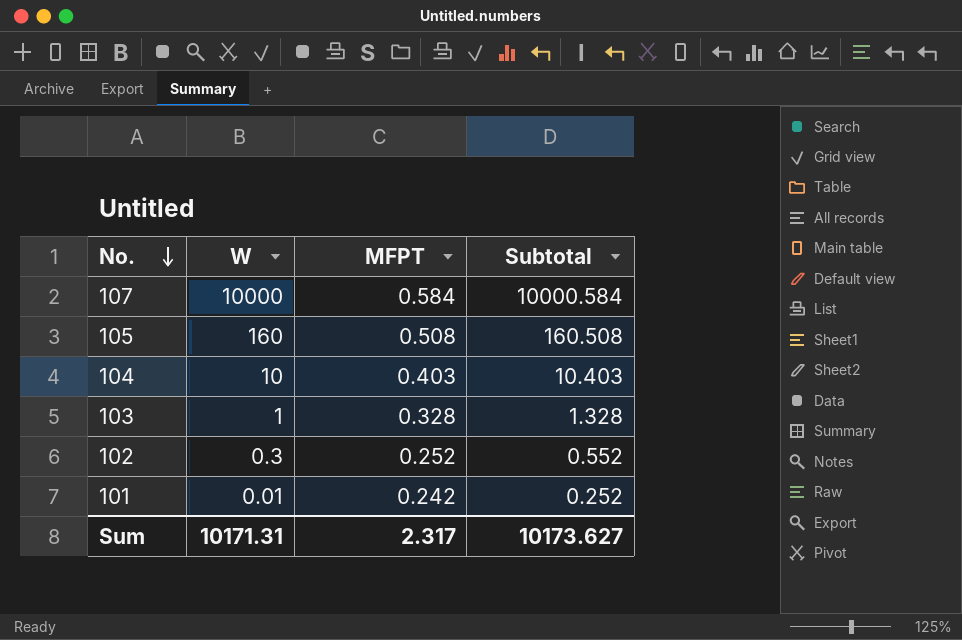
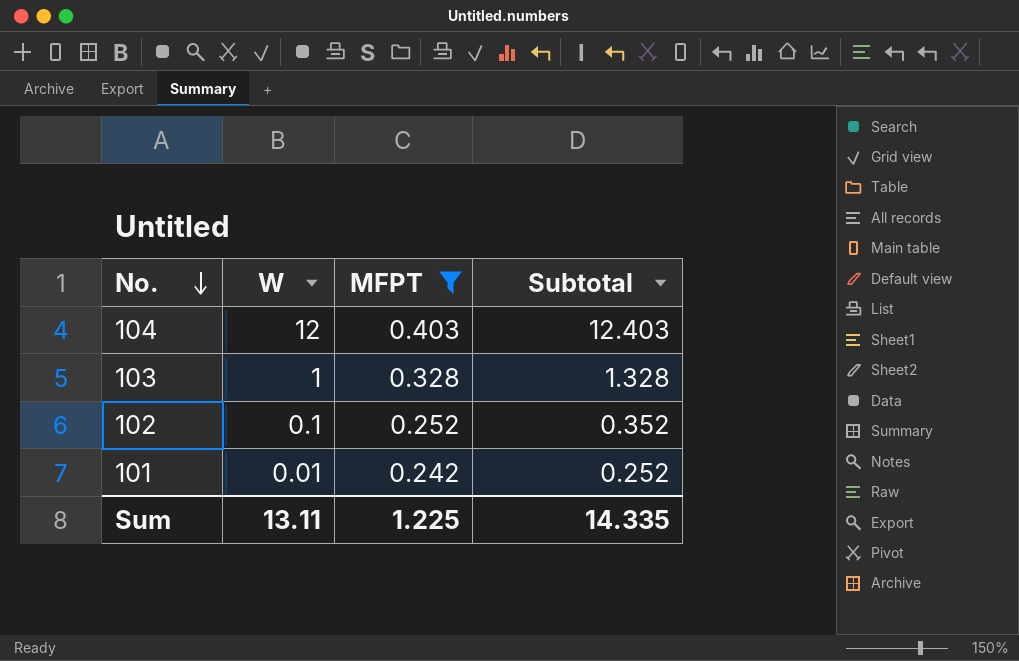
filter: none -> MFPT <= 0.403
104 | W: 10 -> 12
104 | Subtotal: 10.403 -> 12.403
102 | W: 0.3 -> 0.1
102 | Subtotal: 0.552 -> 0.352
Sum | W: 10171.31 -> 13.11
Sum | MFPT: 2.317 -> 1.225
Sum | Subtotal: 10173.627 -> 14.335

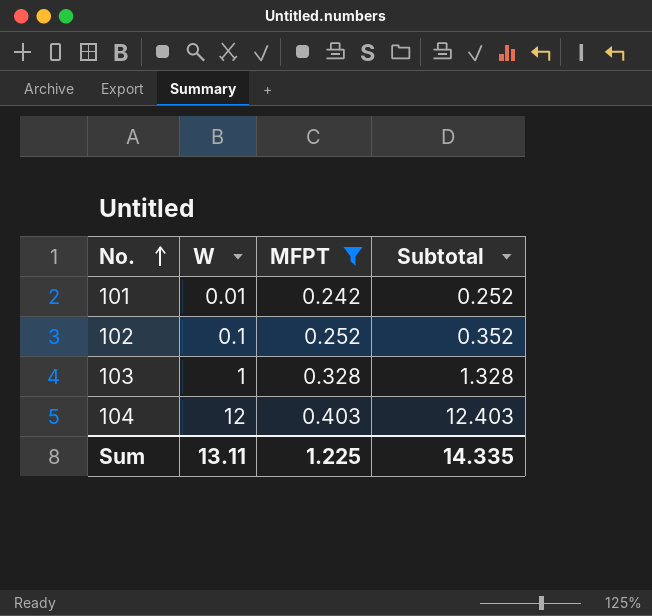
row order: No. descending -> No. ascending

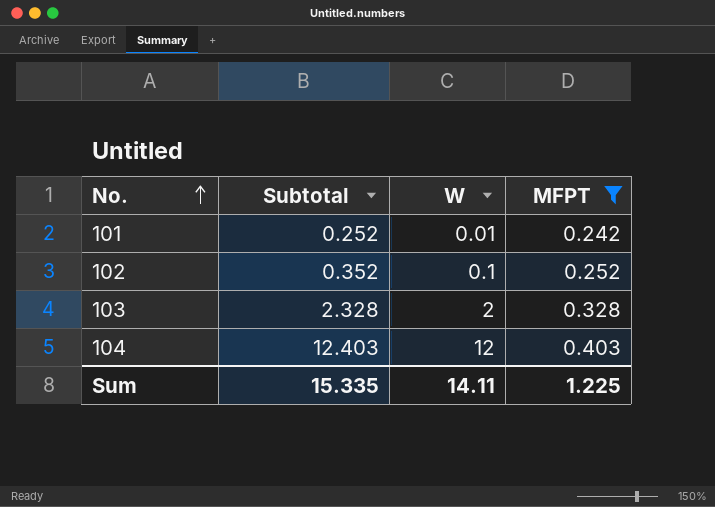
column Subtotal | position: 4 -> 2
103 | Subtotal: 1.328 -> 2.328
103 | W: 1 -> 2
Sum | Subtotal: 14.335 -> 15.335
Sum | W: 13.11 -> 14.11

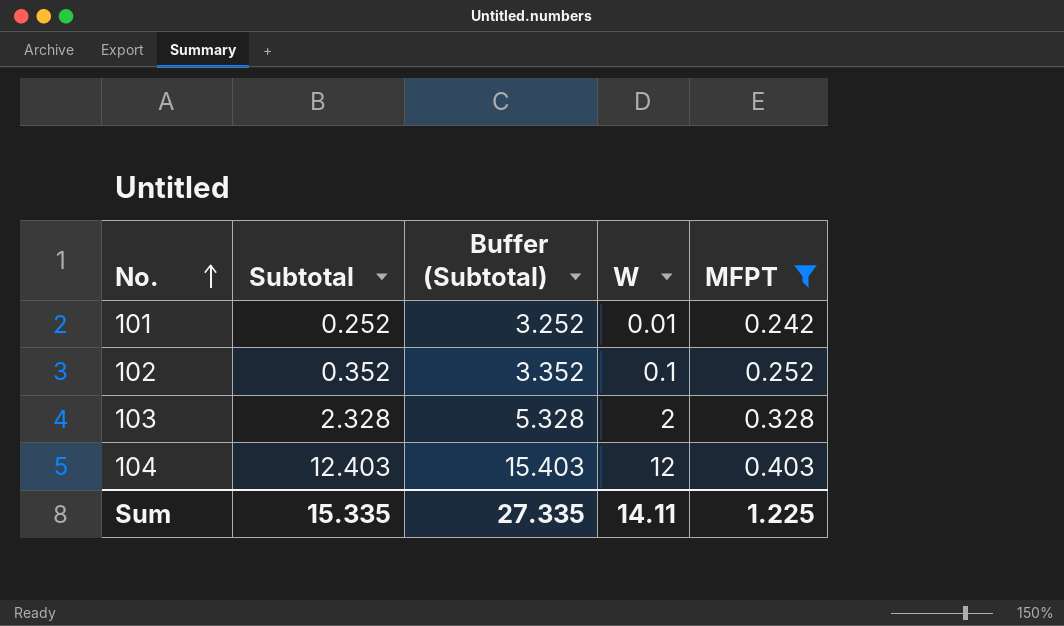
column Buffer (Subtotal) | formula: none -> [Subtotal] + 3

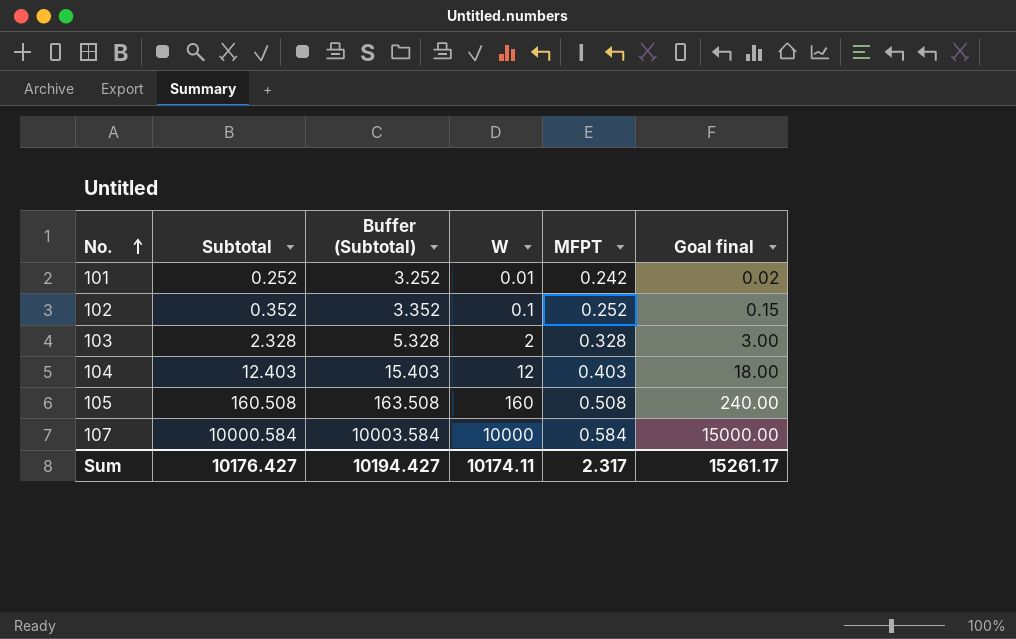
filter: MFPT <= 0.403 -> none
column Goal final | formula: none -> [W] * 1.5
Sum | Subtotal: 15.335 -> 10176.427
Sum | Buffer (Subtotal): 27.335 -> 10194.427
Sum | W: 14.11 -> 10174.11
Sum | MFPT: 1.225 -> 2.317

